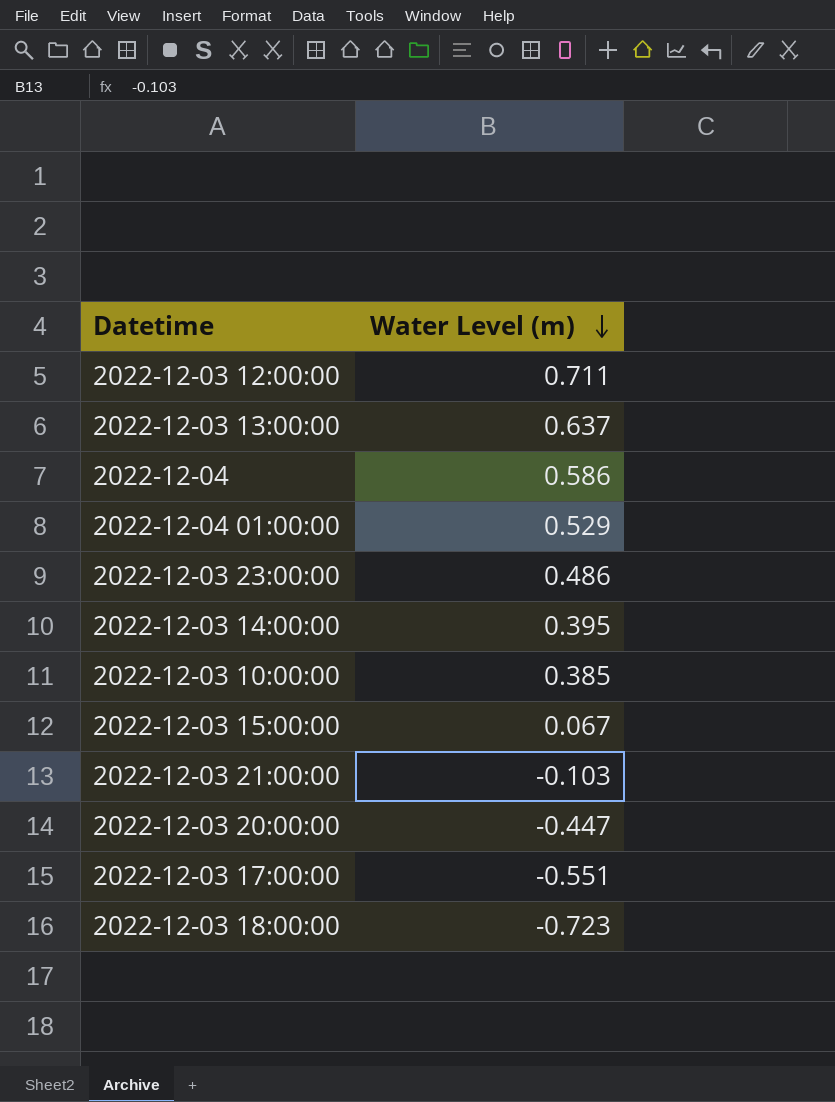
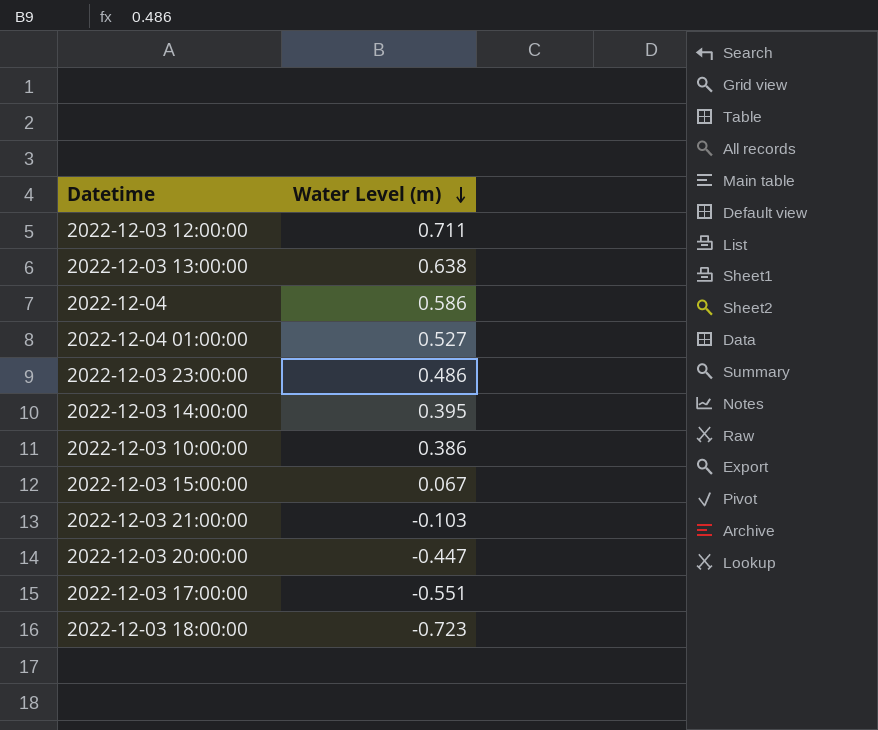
2022-12-03 13:00:00 | Water Level (m): 0.637 -> 0.638
2022-12-04 01:00:00 | Water Level (m): 0.529 -> 0.527
2022-12-03 10:00:00 | Water Level (m): 0.385 -> 0.386

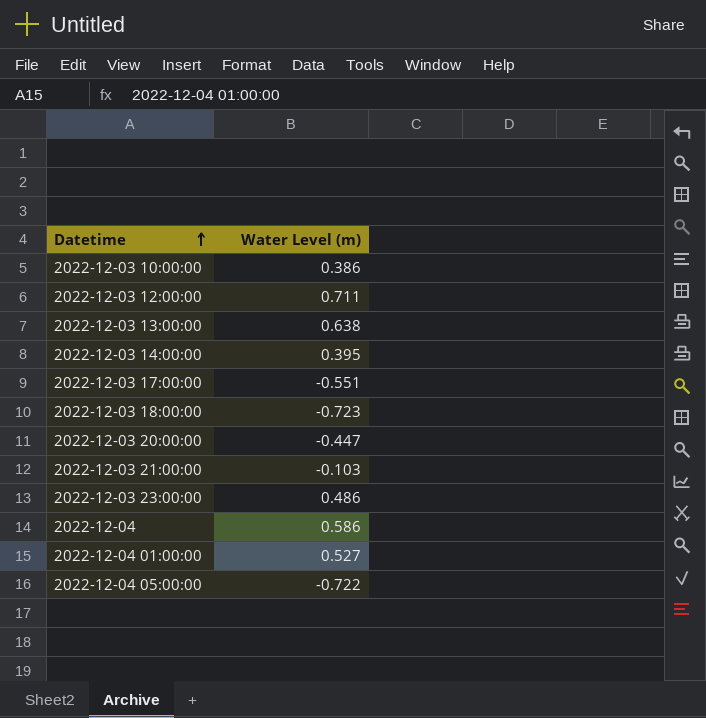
row order: Water Level (m) descending -> Datetime ascending
row 2022-12-03 15:00:00: 0.067 -> none
row 2022-12-04 05:00:00: none -> -0.722

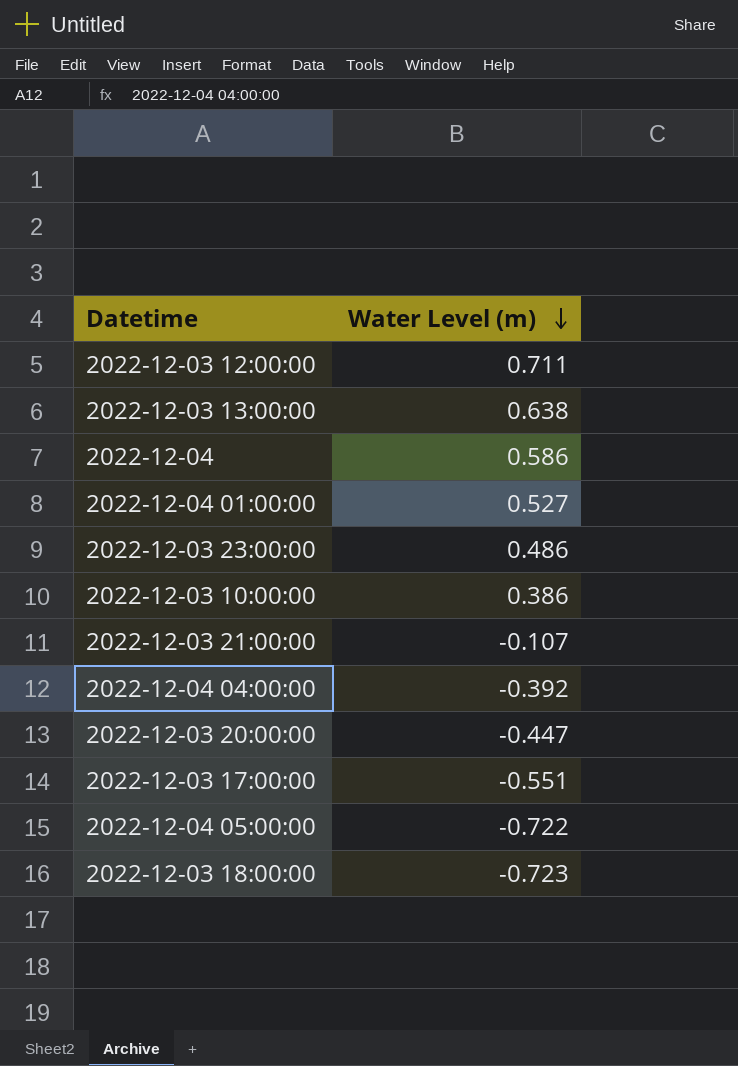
row order: Datetime ascending -> Water Level (m) descending
row 2022-12-03 14:00:00: 0.395 -> none
2022-12-03 21:00:00 | Water Level (m): -0.103 -> -0.107
row 2022-12-04 04:00:00: none -> -0.392

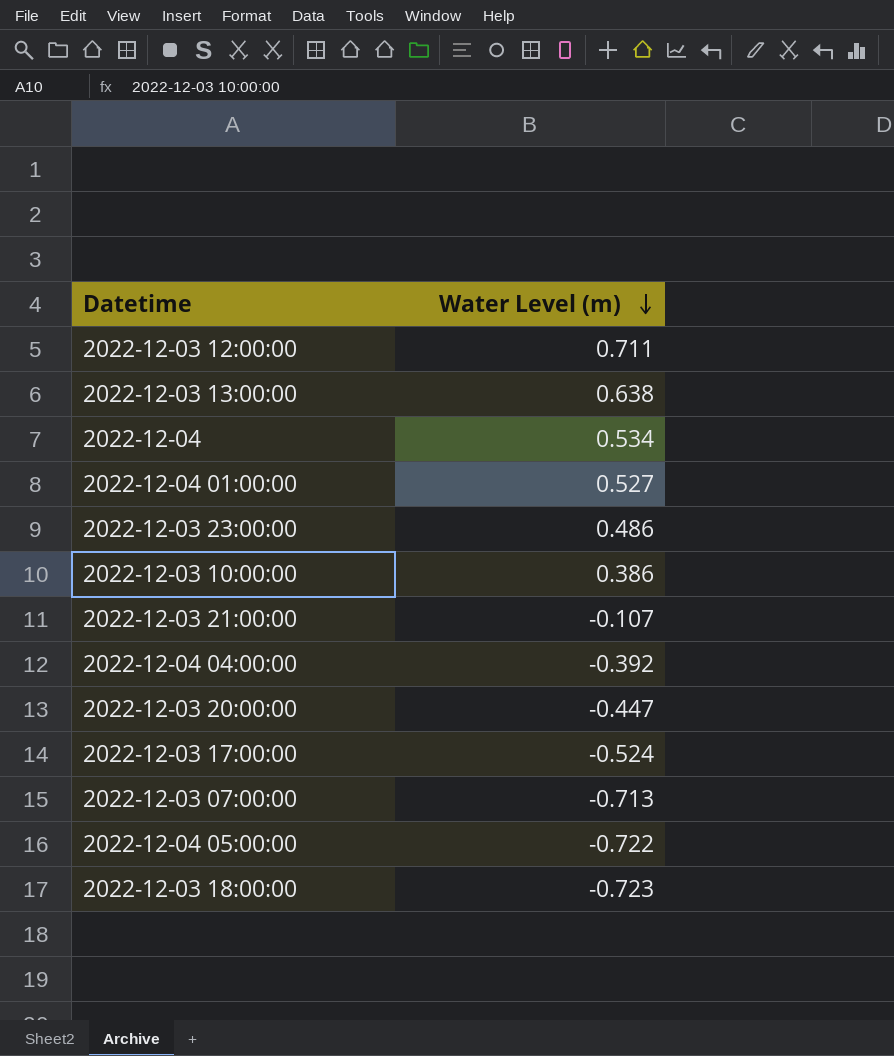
2022-12-04 | Water Level (m): 0.586 -> 0.534
2022-12-03 17:00:00 | Water Level (m): -0.551 -> -0.524
row 2022-12-03 07:00:00: none -> -0.713

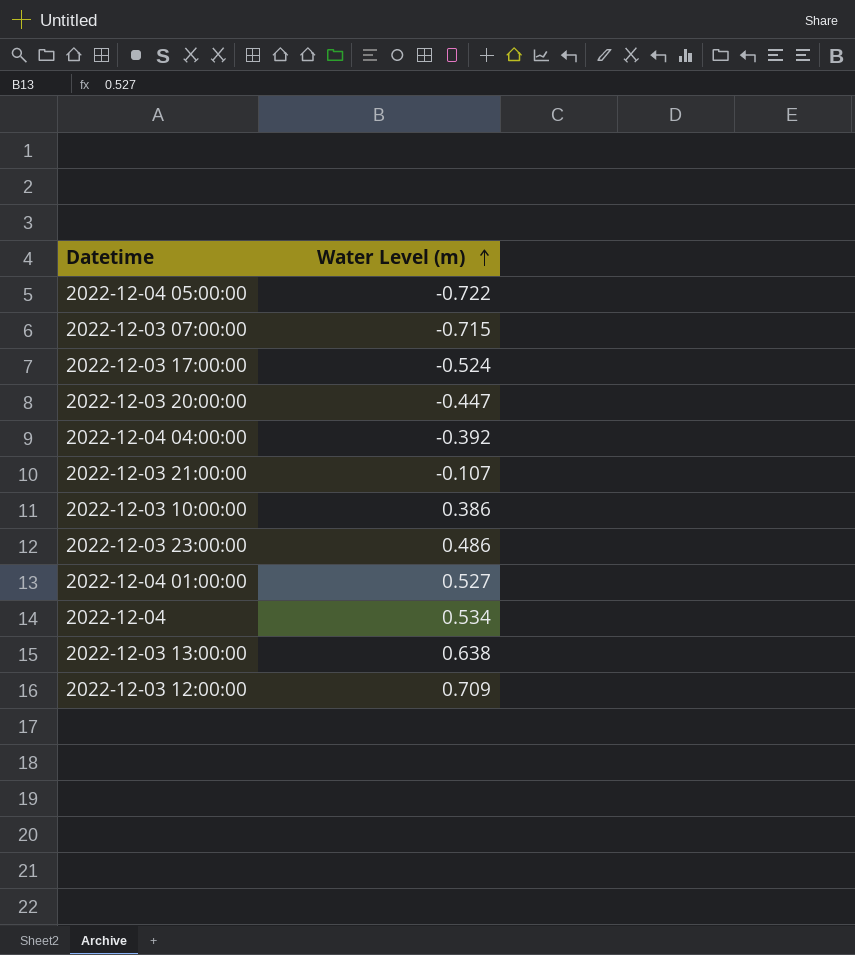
row order: Water Level (m) descending -> Water Level (m) ascending
row 2022-12-03 18:00:00: -0.723 -> none
2022-12-03 07:00:00 | Water Level (m): -0.713 -> -0.715
2022-12-03 12:00:00 | Water Level (m): 0.711 -> 0.709

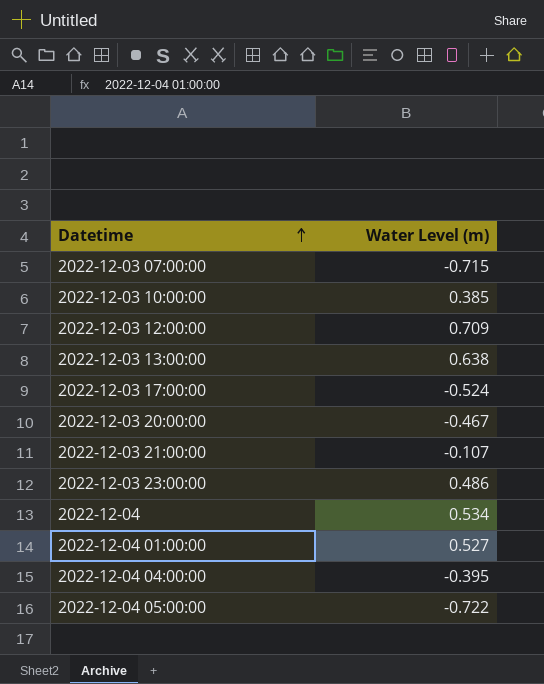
row order: Water Level (m) ascending -> Datetime ascending
2022-12-03 10:00:00 | Water Level (m): 0.386 -> 0.385
2022-12-03 20:00:00 | Water Level (m): -0.447 -> -0.467
2022-12-04 04:00:00 | Water Level (m): -0.392 -> -0.395

